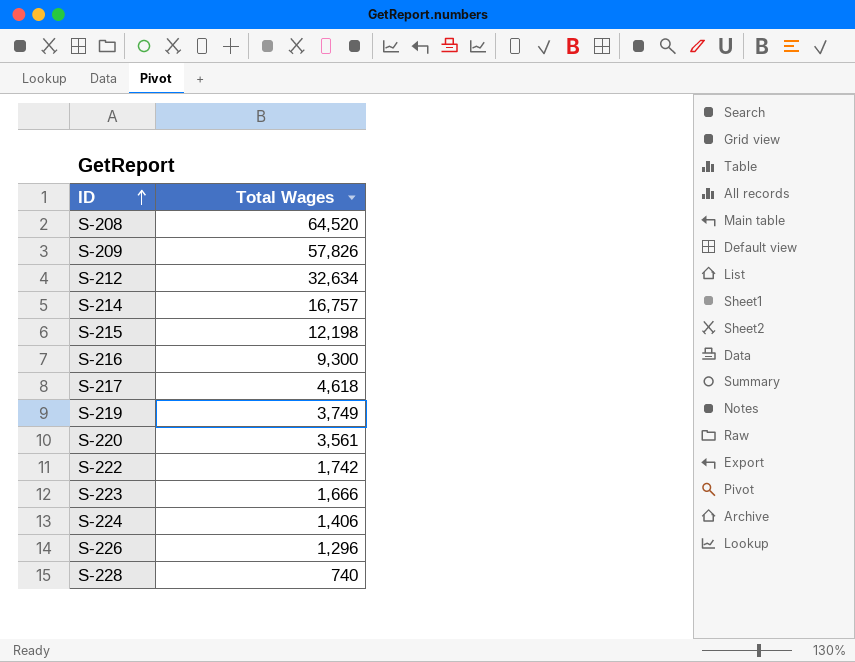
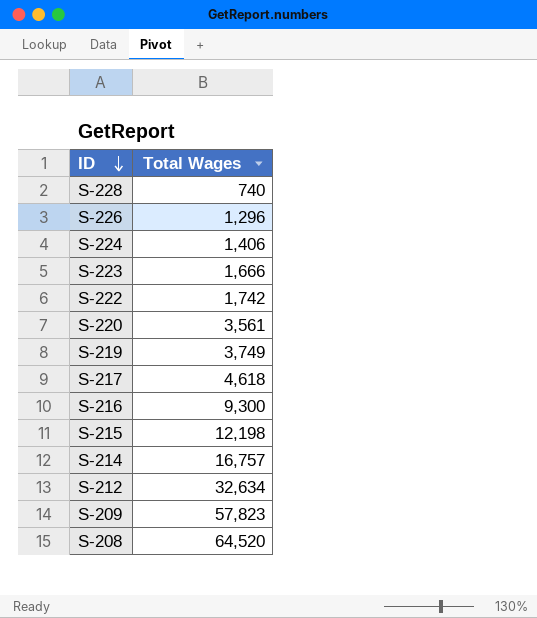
row order: ID ascending -> ID descending
S-209 | Total Wages: 57,826 -> 57,823

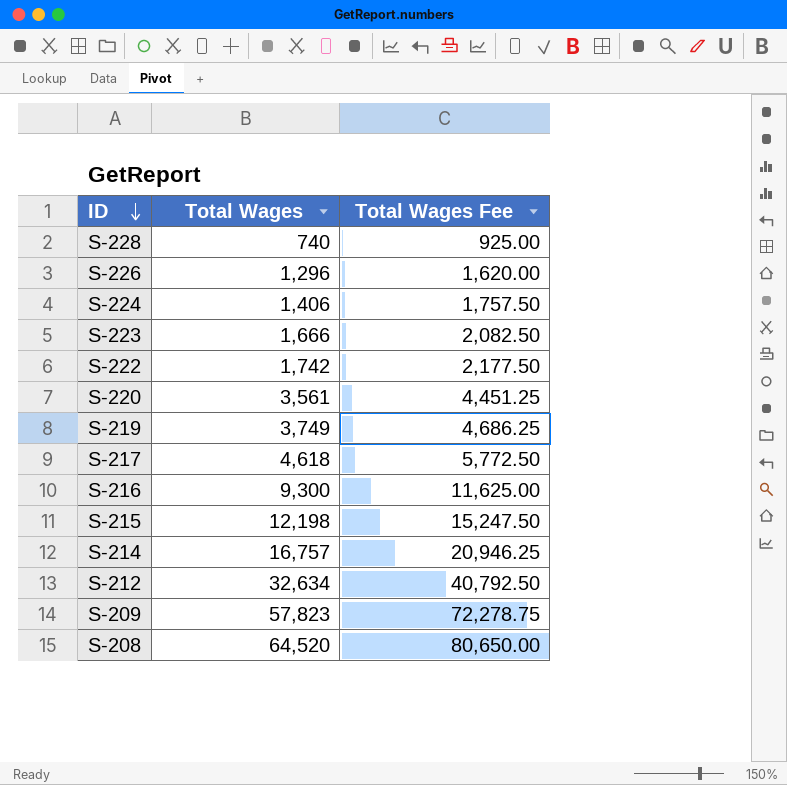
column Total Wages Fee | formula: none -> [Total Wages] * 1.25

